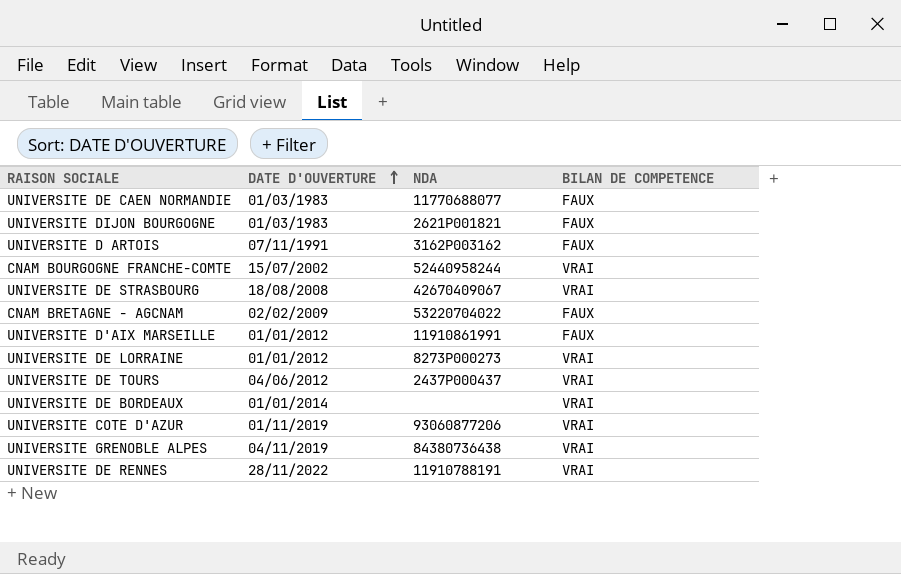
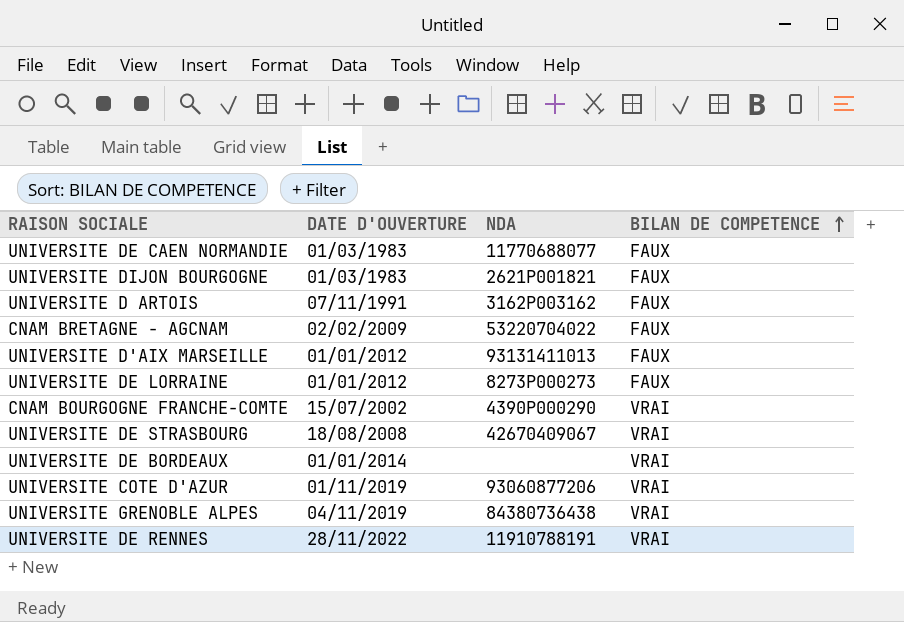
row order: DATE D'OUVERTURE ascending -> BILAN DE COMPETENCE ascending
row UNIVERSITE DE TOURS: 04/06/2012 | 2437P000437 | VRAI -> none
UNIVERSITE D'AIX MARSEILLE | NDA: 11910861991 -> 93131411013
UNIVERSITE DE LORRAINE | BILAN DE COMPETENCE: VRAI -> FAUX
CNAM BOURGOGNE FRANCHE-COMTE | NDA: 52440958244 -> 4390P000290

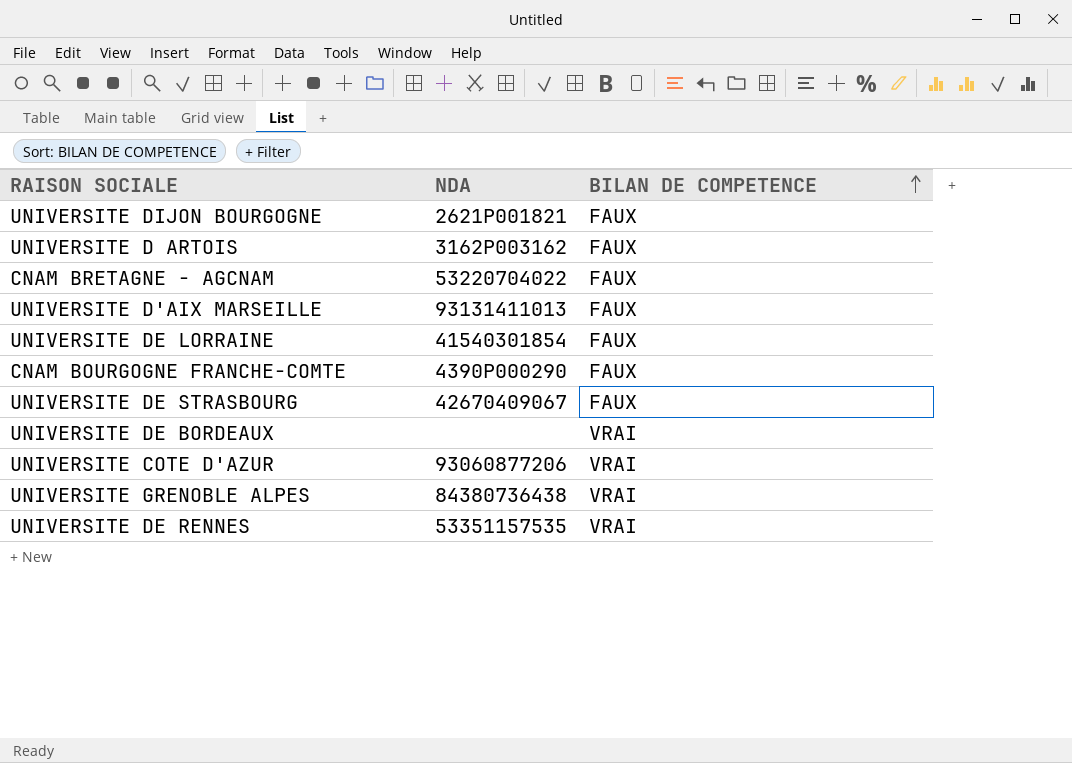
column DATE D'OUVERTURE | position: 2 -> none
row UNIVERSITE DE CAEN NORMANDIE: 01/03/1983 | 11770688077 | FAUX -> none
UNIVERSITE DE LORRAINE | NDA: 8273P000273 -> 41540301854
CNAM BOURGOGNE FRANCHE-COMTE | BILAN DE COMPETENCE: VRAI -> FAUX
UNIVERSITE DE STRASBOURG | BILAN DE COMPETENCE: VRAI -> FAUX
UNIVERSITE DE RENNES | NDA: 11910788191 -> 53351157535

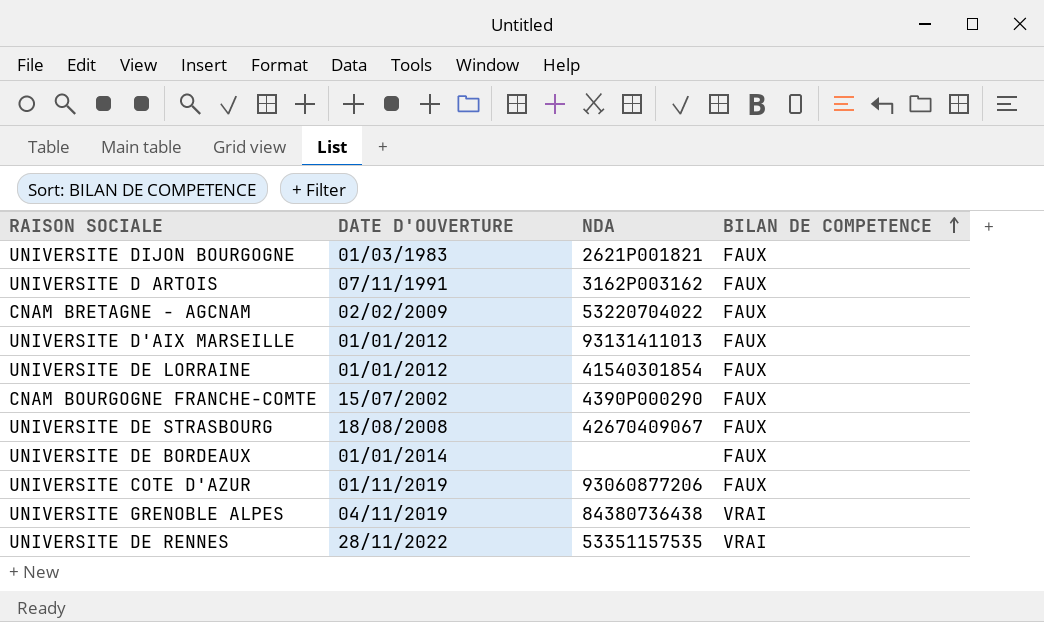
column DATE D'OUVERTURE | position: none -> 2
UNIVERSITE DE BORDEAUX | BILAN DE COMPETENCE: VRAI -> FAUX
UNIVERSITE COTE D'AZUR | BILAN DE COMPETENCE: VRAI -> FAUX

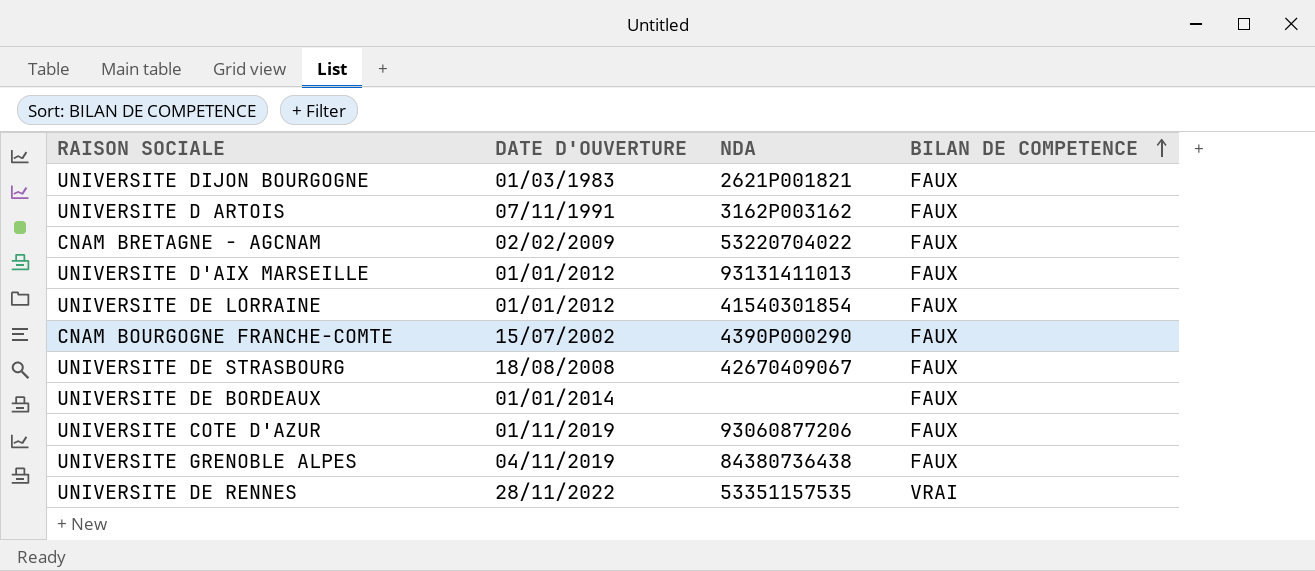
UNIVERSITE GRENOBLE ALPES | BILAN DE COMPETENCE: VRAI -> FAUX

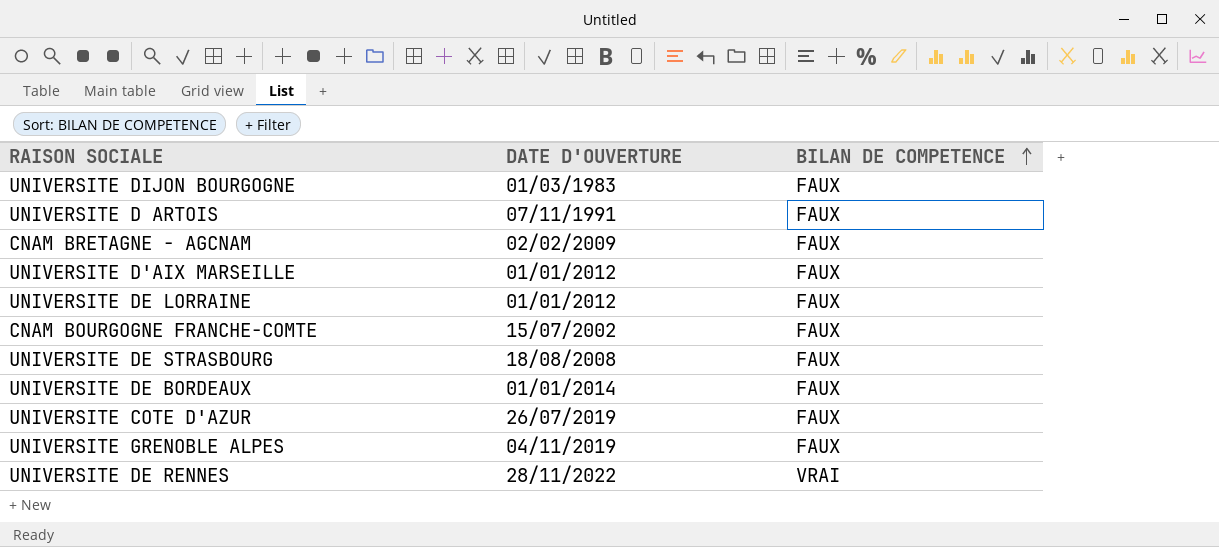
column NDA | position: 3 -> none
UNIVERSITE COTE D'AZUR | DATE D'OUVERTURE: 01/11/2019 -> 26/07/2019

